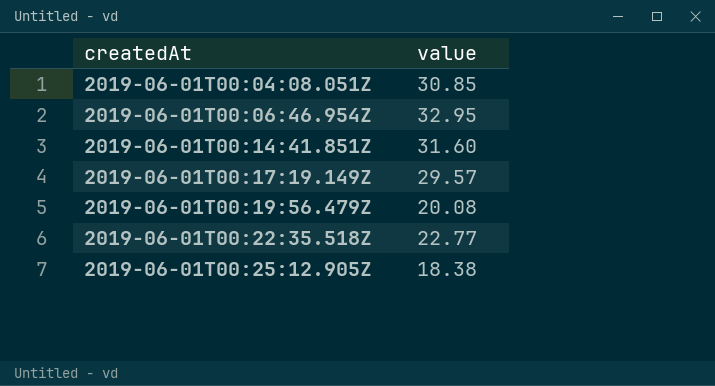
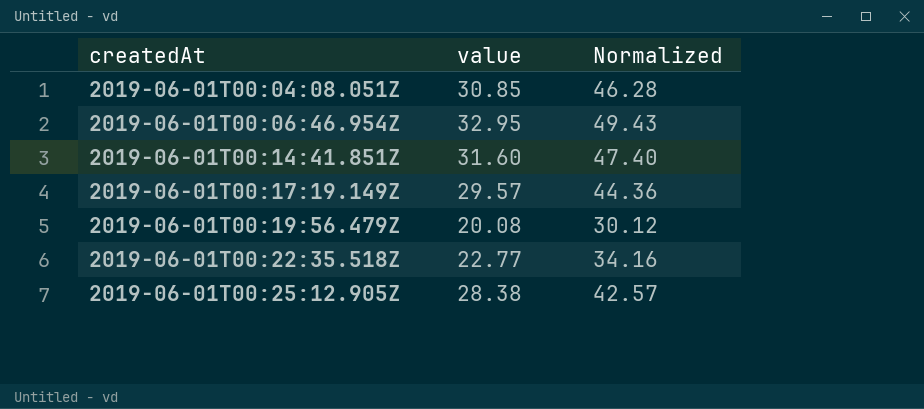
column Normalized | formula: none -> [value] * 1.5
2019-06-01T00:25:12.905Z | value: 18.38 -> 28.38

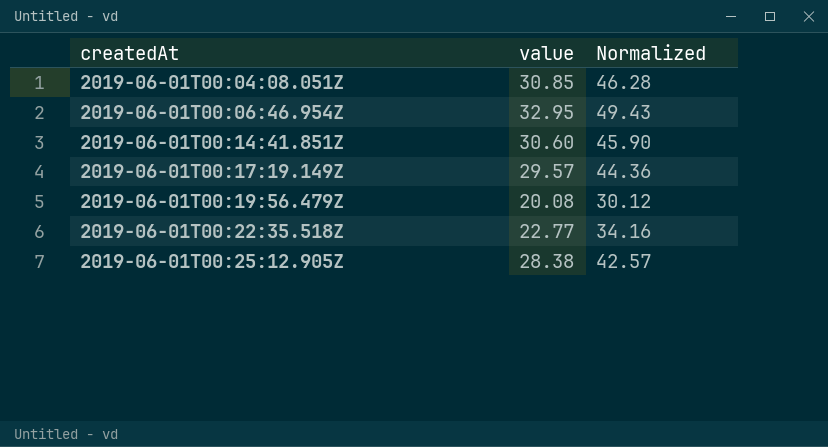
2019-06-01T00:14:41.851Z | value: 31.60 -> 30.60
2019-06-01T00:14:41.851Z | Normalized: 47.40 -> 45.90

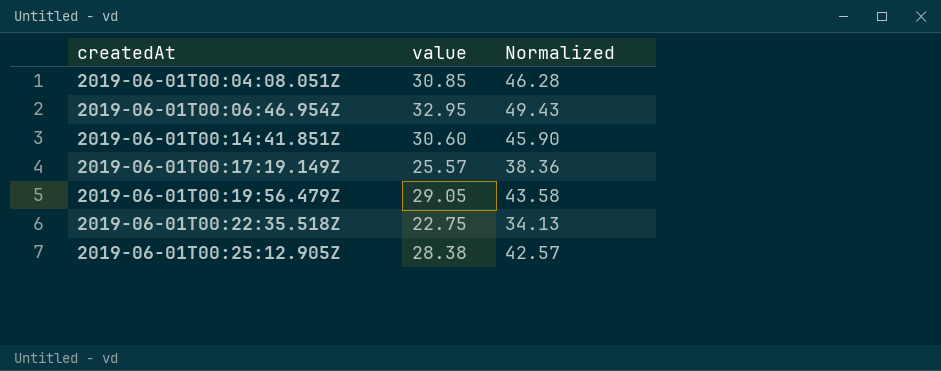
2019-06-01T00:17:19.149Z | value: 29.57 -> 25.57
2019-06-01T00:17:19.149Z | Normalized: 44.36 -> 38.36
2019-06-01T00:19:56.479Z | value: 20.08 -> 29.05
2019-06-01T00:19:56.479Z | Normalized: 30.12 -> 43.58
2019-06-01T00:22:35.518Z | value: 22.77 -> 22.75
2019-06-01T00:22:35.518Z | Normalized: 34.16 -> 34.13

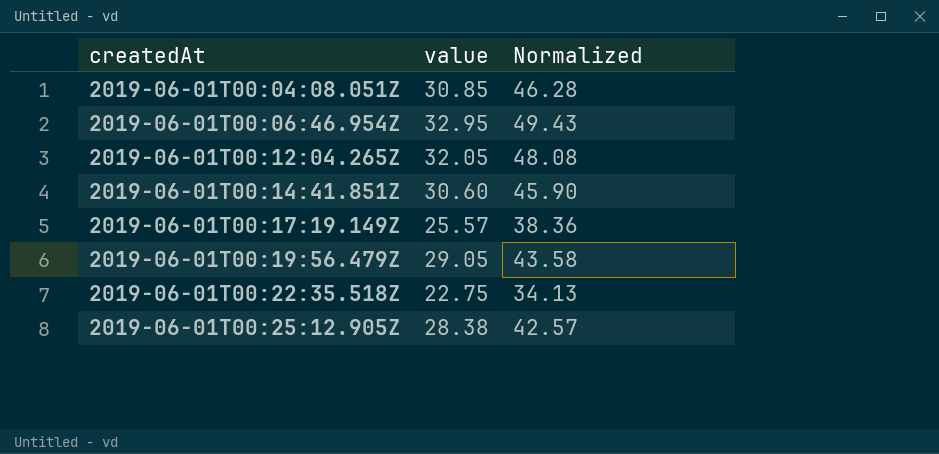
row 2019-06-01T00:12:04.265Z: none -> 32.05 | 48.08

